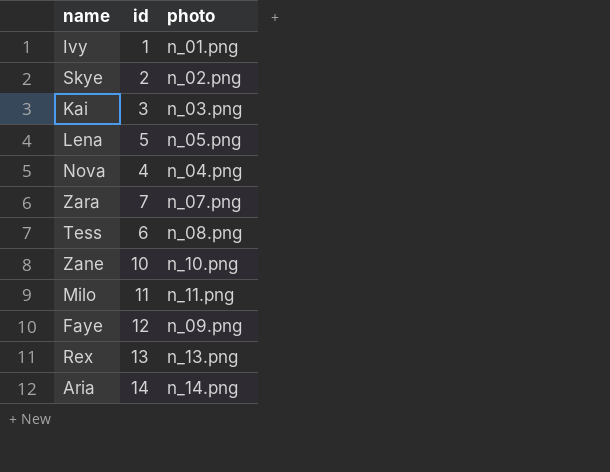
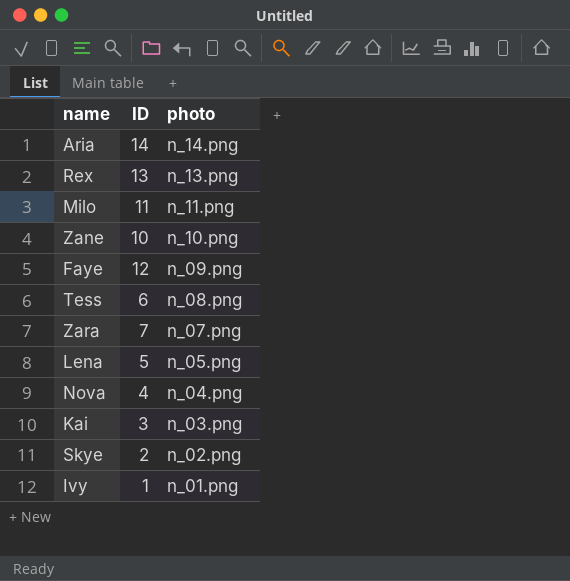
row order: none -> photo descending
column name: id -> ID

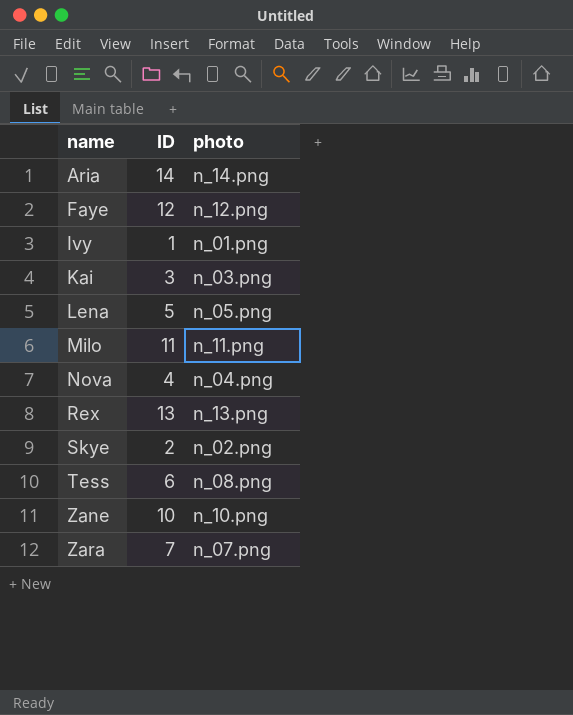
row order: photo descending -> name ascending
Faye | photo: n_09.png -> n_12.png

